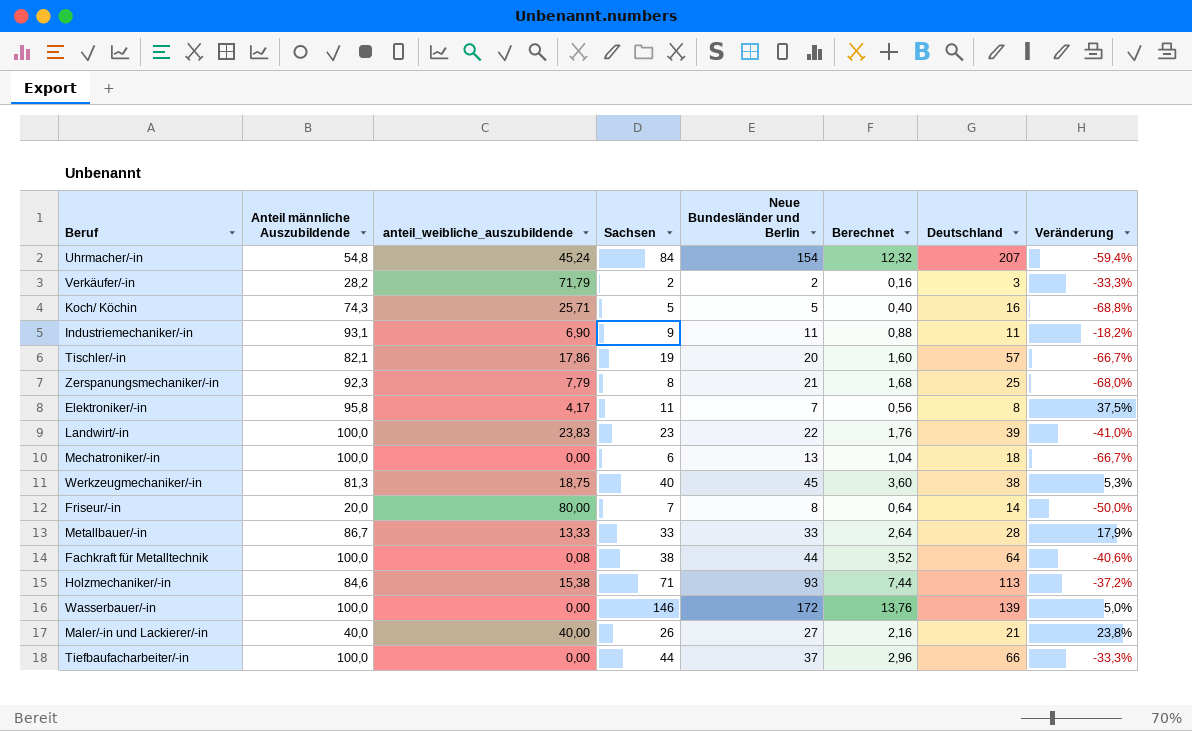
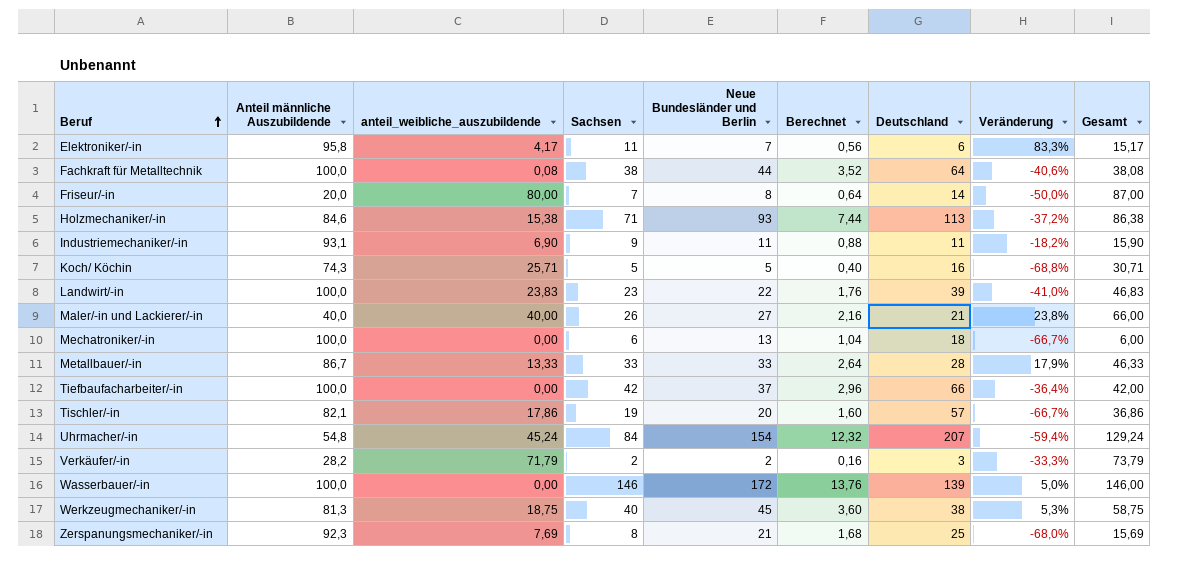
row order: none -> Beruf ascending
column Gesamt | formula: none -> [anteil_weibliche_auszubildende] + [Sachsen]
Elektroniker/-in | Deutschland: 8 -> 6
Elektroniker/-in | Veränderung: 37,5% -> 83,3%
Tiefbaufacharbeiter/-in | Sachsen: 44 -> 42
Tiefbaufacharbeiter/-in | Veränderung: -33,3% -> -36,4%
Zerspanungsmechaniker/-in | anteil_weibliche_auszubildende: 7,79 -> 7,69

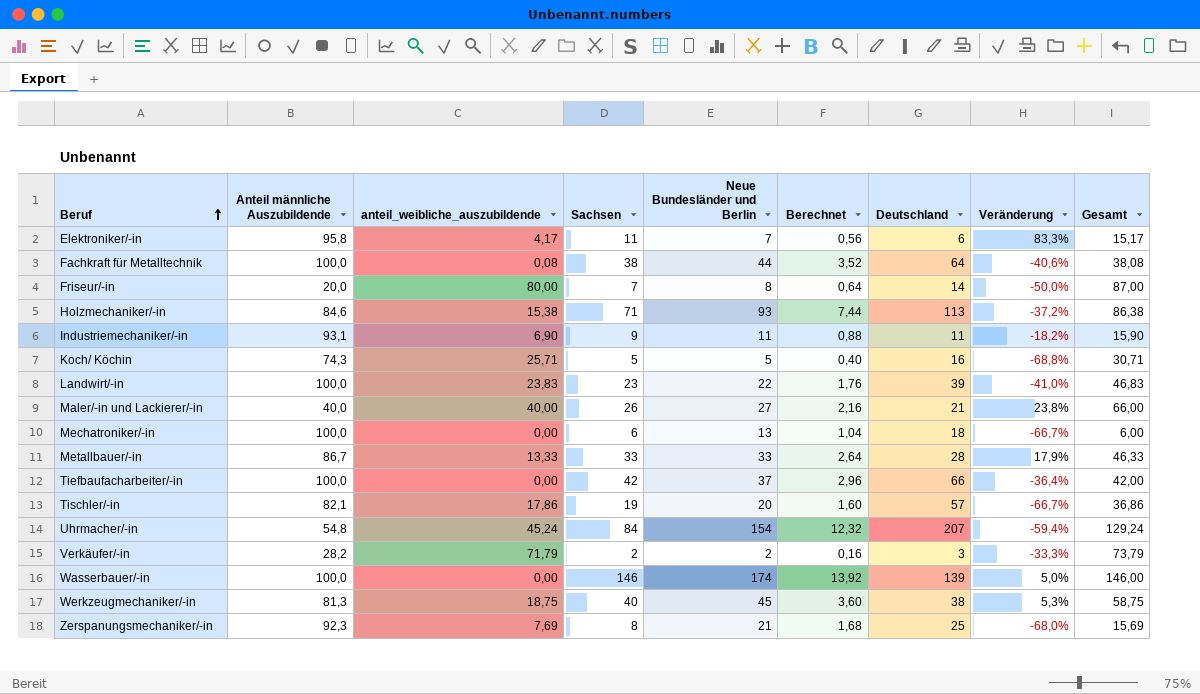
Wasserbauer/-in | Neue Bundesländer und Berlin: 172 -> 174
Wasserbauer/-in | Berechnet: 13,76 -> 13,92

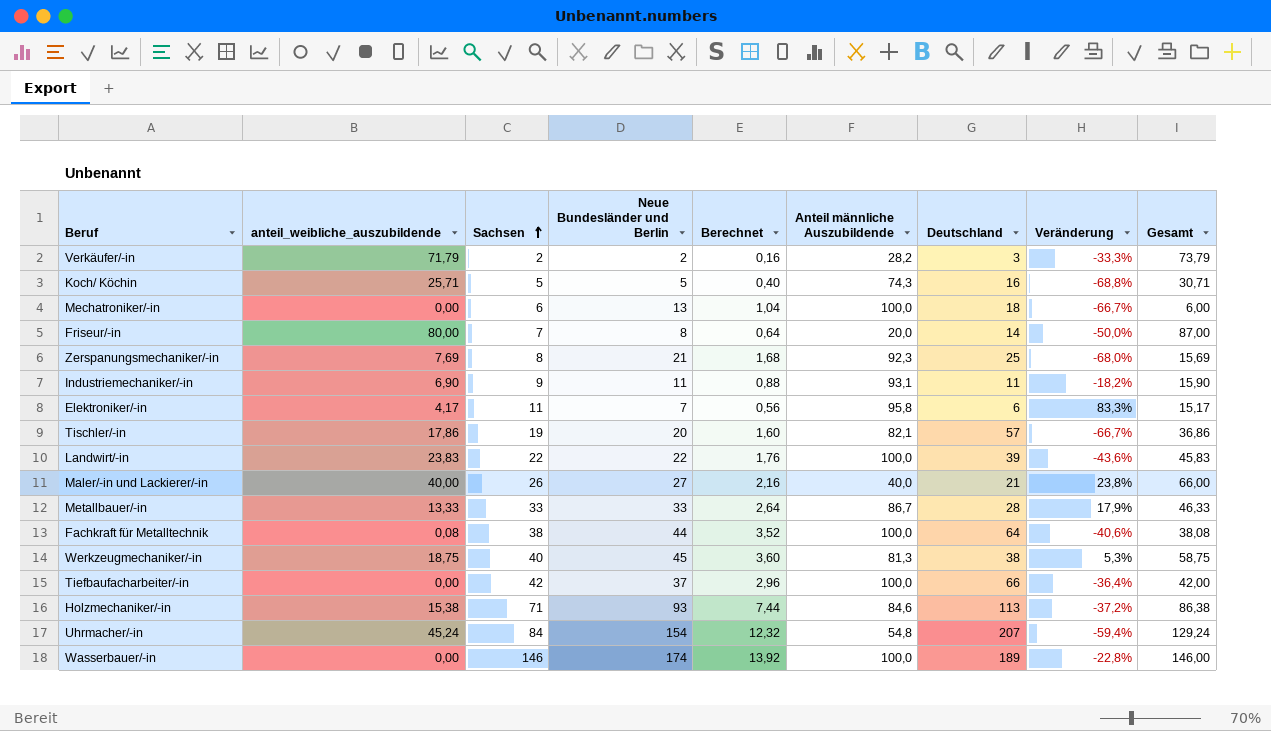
row order: Beruf ascending -> Sachsen ascending
column Anteil männliche Auszubildende | position: 2 -> 6
Landwirt/-in | Sachsen: 23 -> 22
Landwirt/-in | Veränderung: -41,0% -> -43,6%
Landwirt/-in | Gesamt: 46,83 -> 45,83
Wasserbauer/-in | Deutschland: 139 -> 189
Wasserbauer/-in | Veränderung: 5,0% -> -22,8%

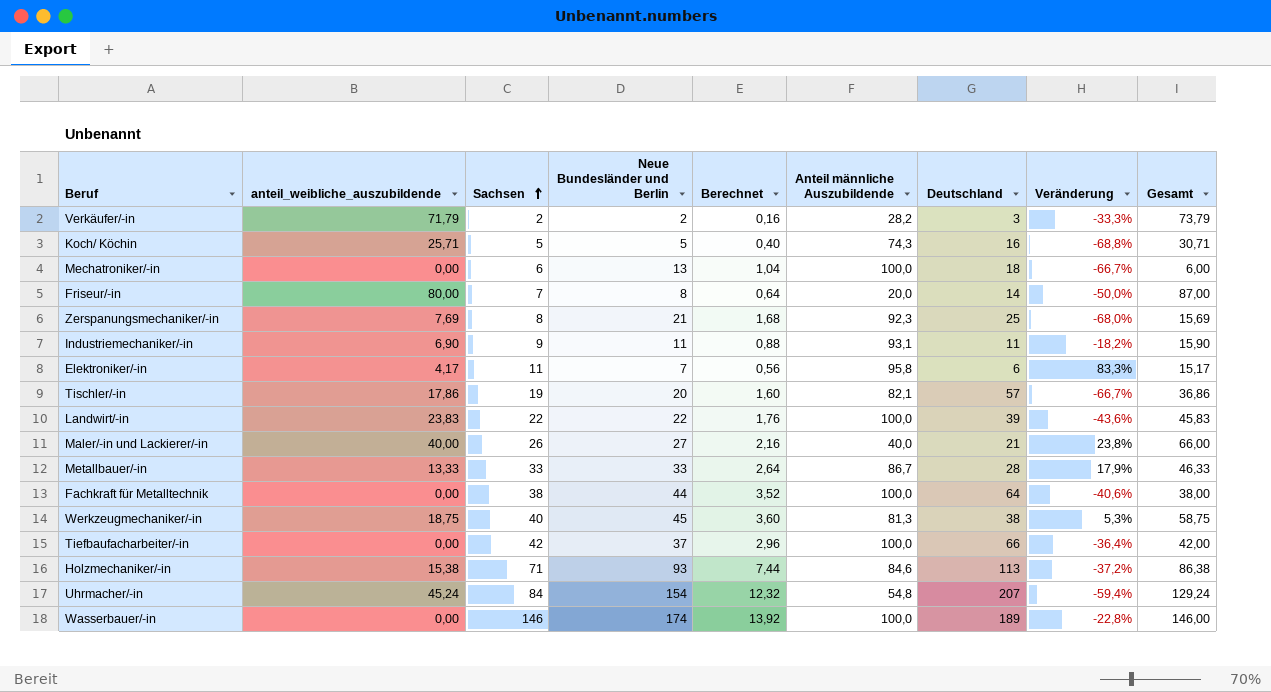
Fachkraft für Metalltechnik | anteil_weibliche_auszubildende: 0,08 -> 0,00
Fachkraft für Metalltechnik | Gesamt: 38,08 -> 38,00

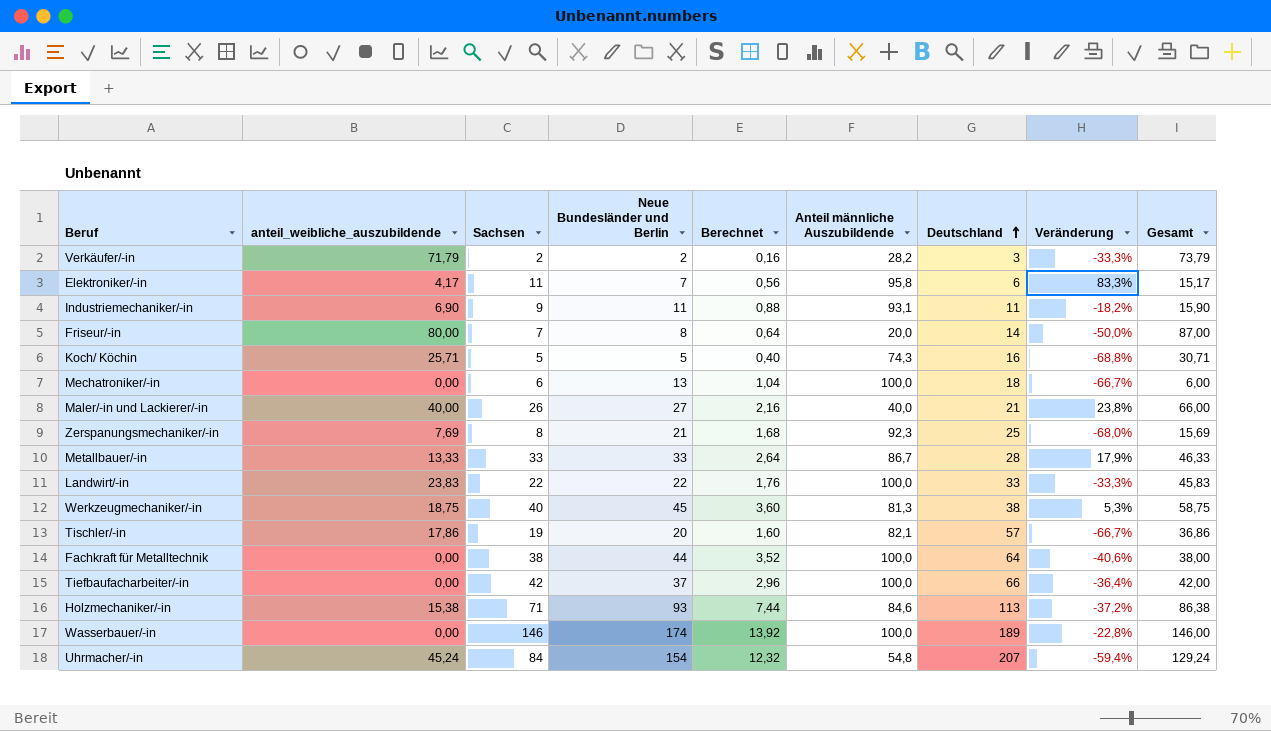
row order: Sachsen ascending -> Deutschland ascending
Landwirt/-in | Deutschland: 39 -> 33
Landwirt/-in | Veränderung: -43,6% -> -33,3%

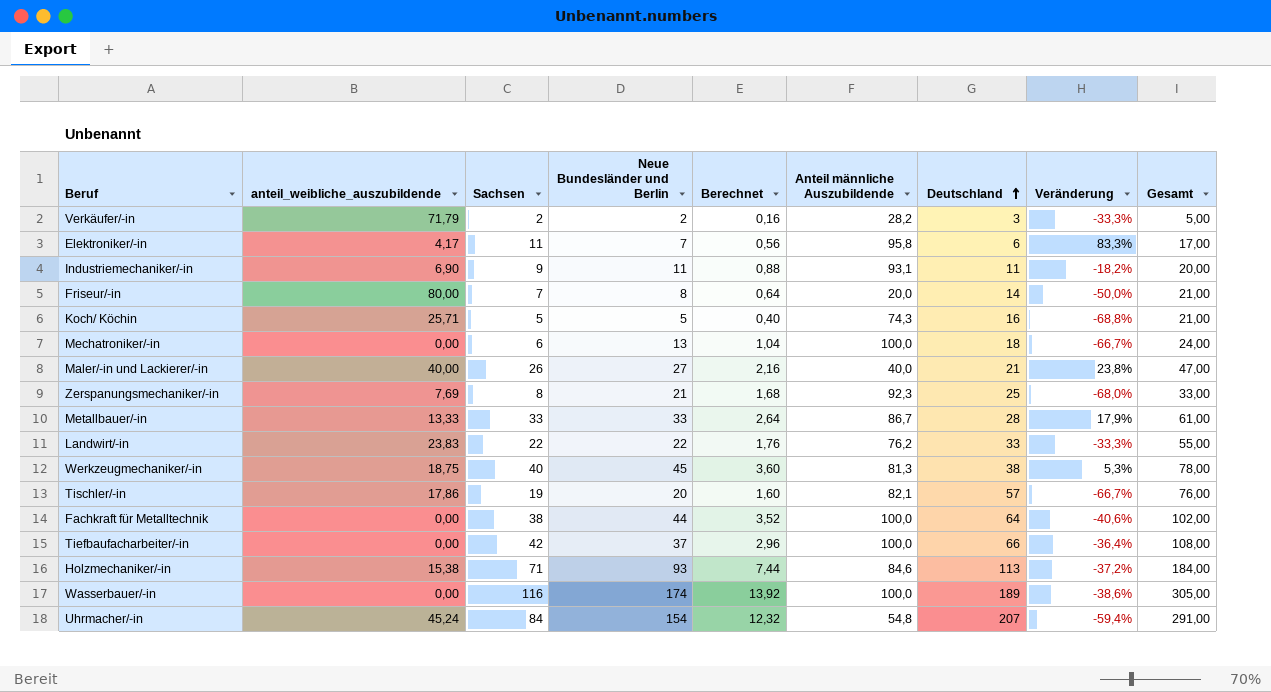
column Gesamt | formula: [anteil_weibliche_auszubildende] + [Sachsen] -> [Sachsen] + [Deutschland]
Landwirt/-in | Anteil männliche Auszubildende: 100,0 -> 76,2
Wasserbauer/-in | Sachsen: 146 -> 116
Wasserbauer/-in | Veränderung: -22,8% -> -38,6%

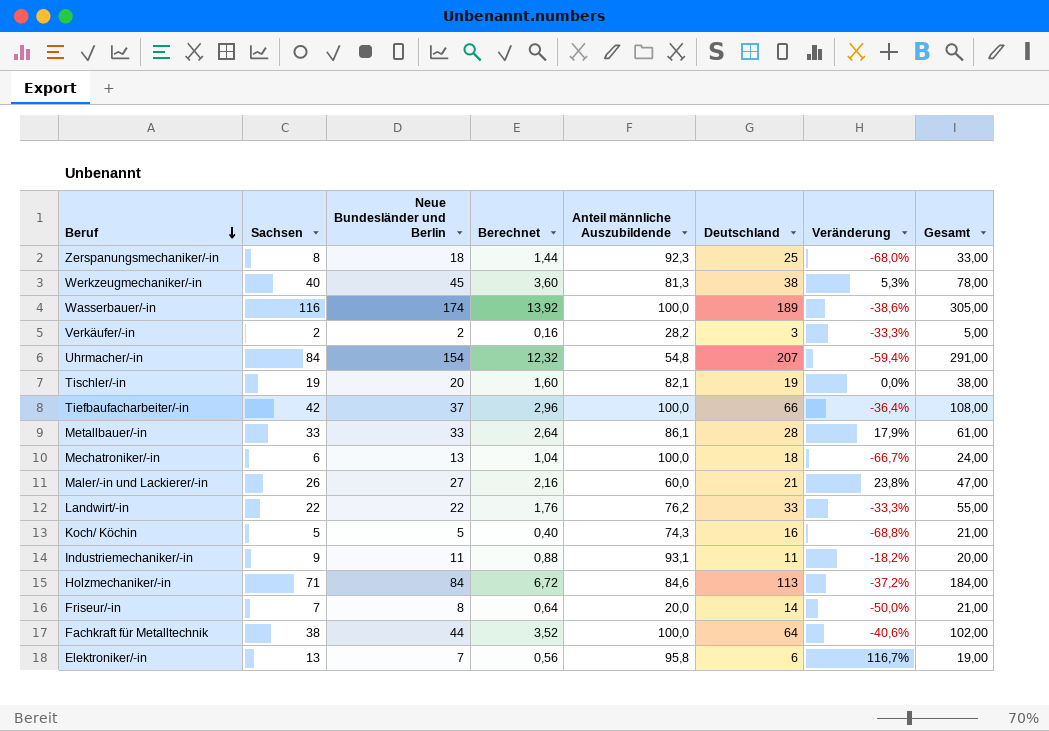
row order: Deutschland ascending -> Beruf descending
column anteil_weibliche_auszubildende | position: 2 -> none
Zerspanungsmechaniker/-in | Neue Bundesländer und Berlin: 21 -> 18
Zerspanungsmechaniker/-in | Berechnet: 1,68 -> 1,44
Tischler/-in | Deutschland: 57 -> 19
Tischler/-in | Veränderung: -66,7% -> 0,0%
Tischler/-in | Gesamt: 76,00 -> 38,00
Metallbauer/-in | Anteil männliche Auszubildende: 86,7 -> 86,1
Maler/-in und Lackierer/-in | Anteil männliche Auszubildende: 40,0 -> 60,0
Holzmechaniker/-in | Neue Bundesländer und Berlin: 93 -> 84
Holzmechaniker/-in | Berechnet: 7,44 -> 6,72
Elektroniker/-in | Sachsen: 11 -> 13
Elektroniker/-in | Veränderung: 83,3% -> 116,7%
Elektroniker/-in | Gesamt: 17,00 -> 19,00

